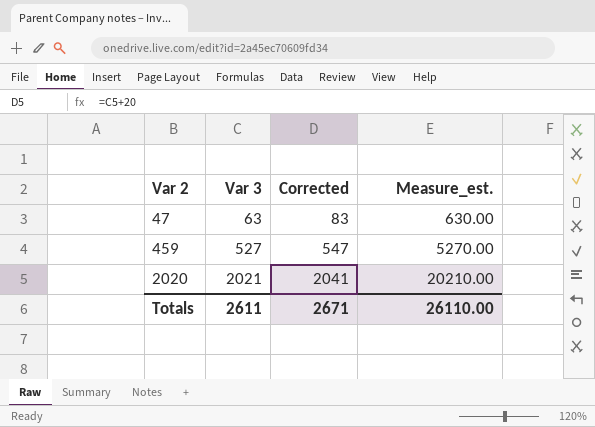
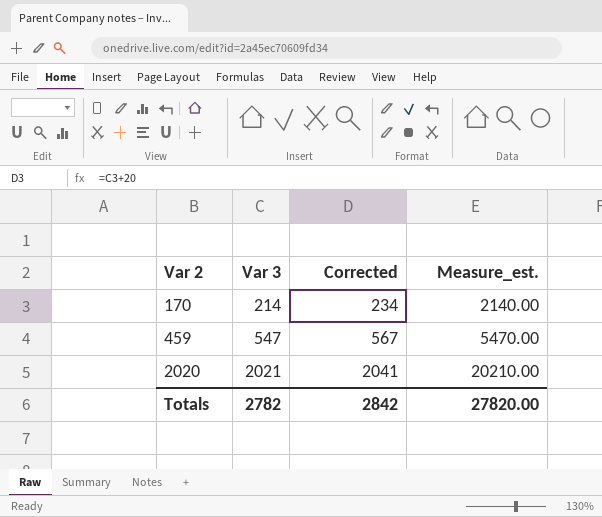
row 47: 63 | 83 | 630.00 -> none
row 170: none -> 214 | 234 | 2140.00
459 | Var 3: 527 -> 547
459 | Corrected: 547 -> 567
459 | Measure_est.: 5270.00 -> 5470.00
Totals | Var 3: 2611 -> 2782
Totals | Corrected: 2671 -> 2842
Totals | Measure_est.: 26110.00 -> 27820.00

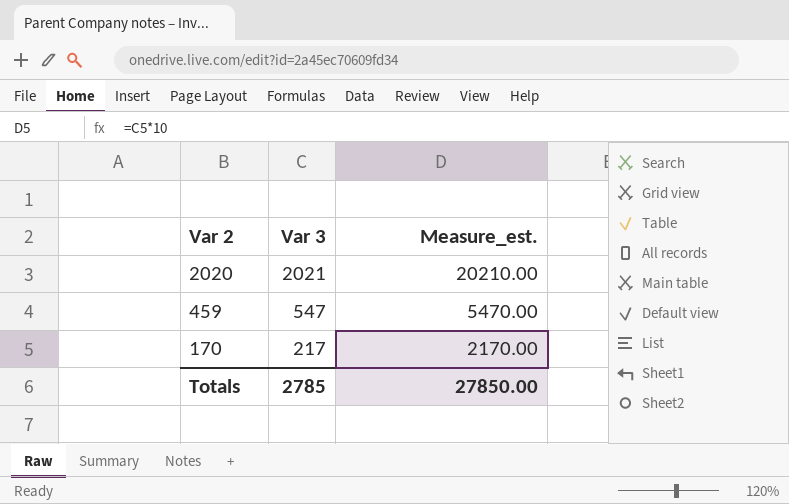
row order: Var 2 ascending -> Var 2 descending
column Corrected | formula: [Var 3] + 20 -> none
170 | Var 3: 214 -> 217
170 | Measure_est.: 2140.00 -> 2170.00
Totals | Var 3: 2782 -> 2785
Totals | Measure_est.: 27820.00 -> 27850.00

